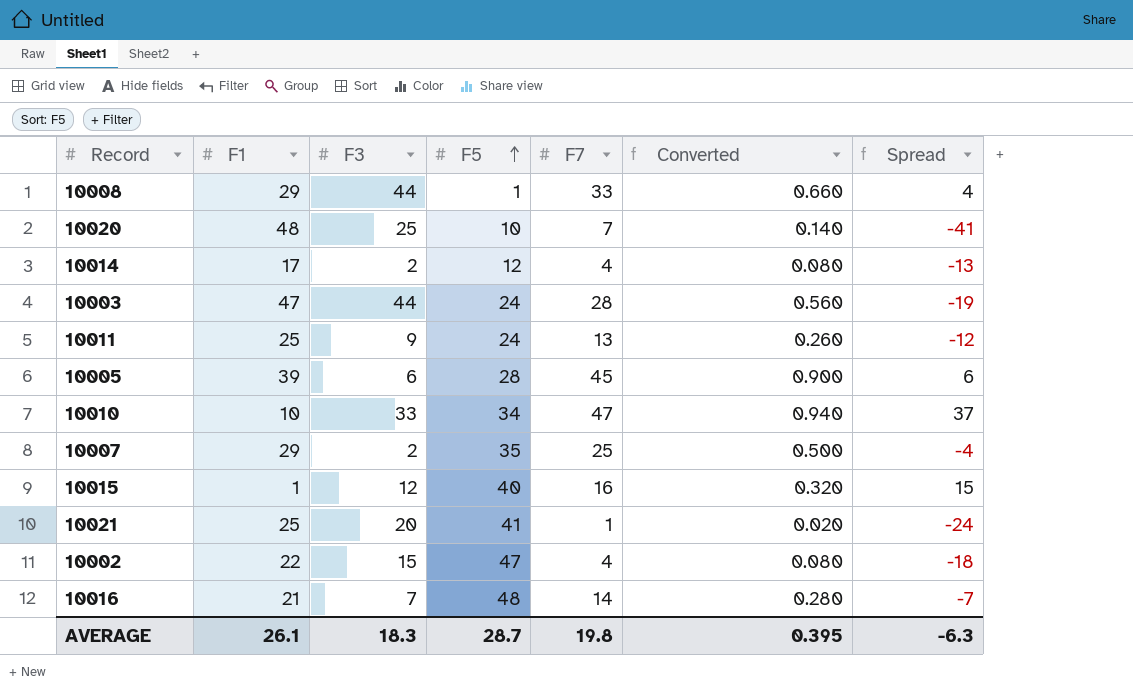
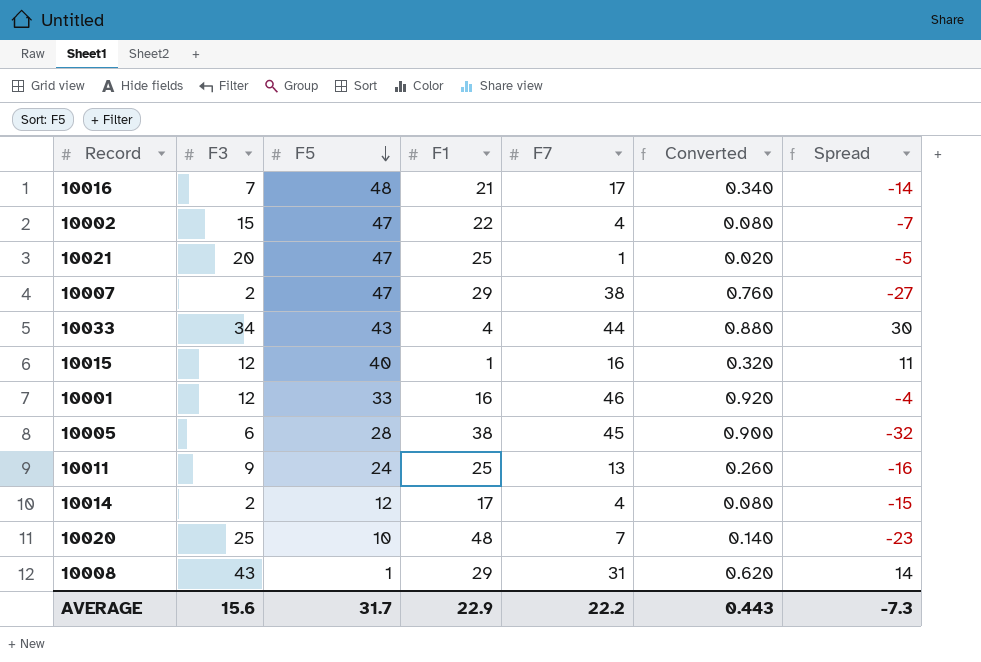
row order: F5 ascending -> F5 descending
column F1 | position: 2 -> 4
column Spread | formula: [F7] - [F1] -> [F3] - [F1]
row 10003: 47 | 44 | 24 | 28 | 0.560 | -19 -> none
row 10010: 10 | 33 | 34 | 47 | 0.940 | 37 -> none
10016 | F7: 14 -> 17
10016 | Converted: 0.280 -> 0.340
10021 | F5: 41 -> 47
10007 | F5: 35 -> 47
10007 | F7: 25 -> 38
10007 | Converted: 0.500 -> 0.760
row 10033: none -> 34 | 43 | 4 | 44 | 0.880 | 30
row 10001: none -> 12 | 33 | 16 | 46 | 0.920 | -4
10005 | F1: 39 -> 38
10008 | F3: 44 -> 43
10008 | F7: 33 -> 31
10008 | Converted: 0.660 -> 0.620
AVERAGE | F3: 18.3 -> 15.6
AVERAGE | F5: 28.7 -> 31.7
AVERAGE | F1: 26.1 -> 22.9
AVERAGE | F7: 19.8 -> 22.2
AVERAGE | Converted: 0.395 -> 0.443
AVERAGE | Spread: -6.3 -> -7.3

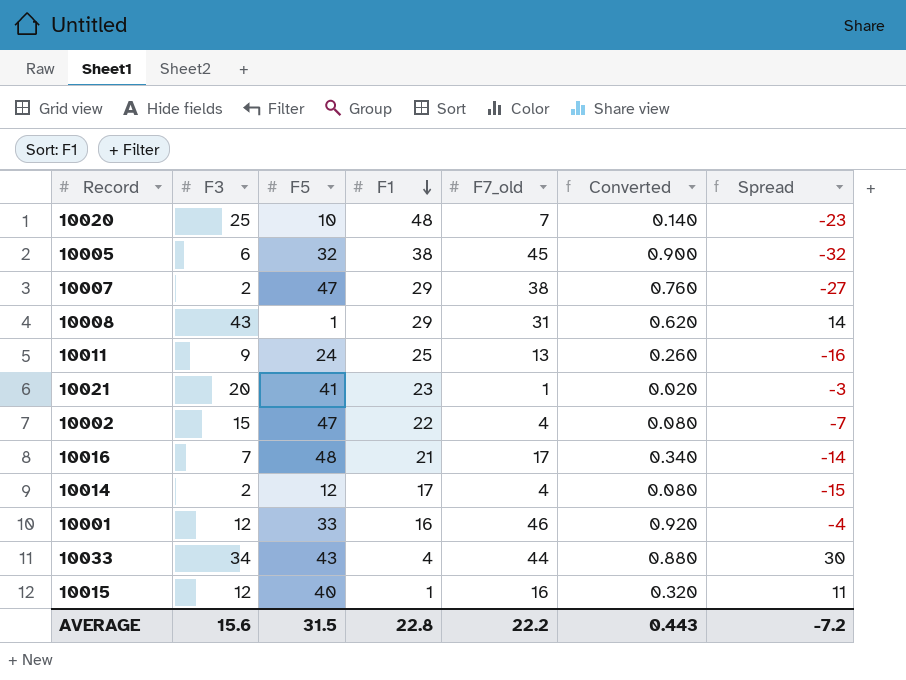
row order: F5 descending -> F1 descending
column name: F7 -> F7_old
10005 | F5: 28 -> 32
10021 | F5: 47 -> 41
10021 | F1: 25 -> 23
10021 | Spread: -5 -> -3
AVERAGE | F5: 31.7 -> 31.5
AVERAGE | F1: 22.9 -> 22.8
AVERAGE | Spread: -7.3 -> -7.2

